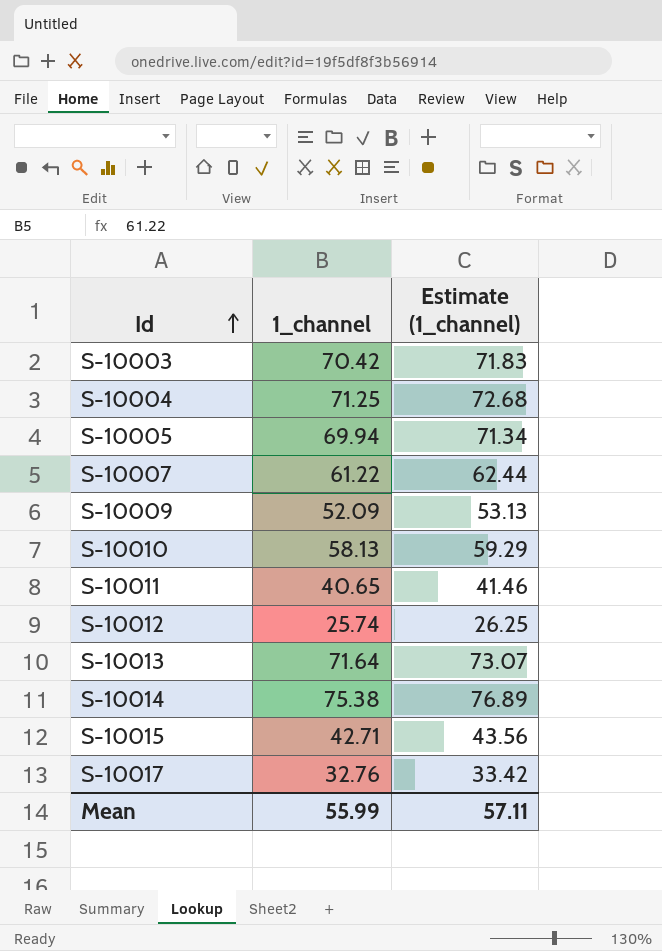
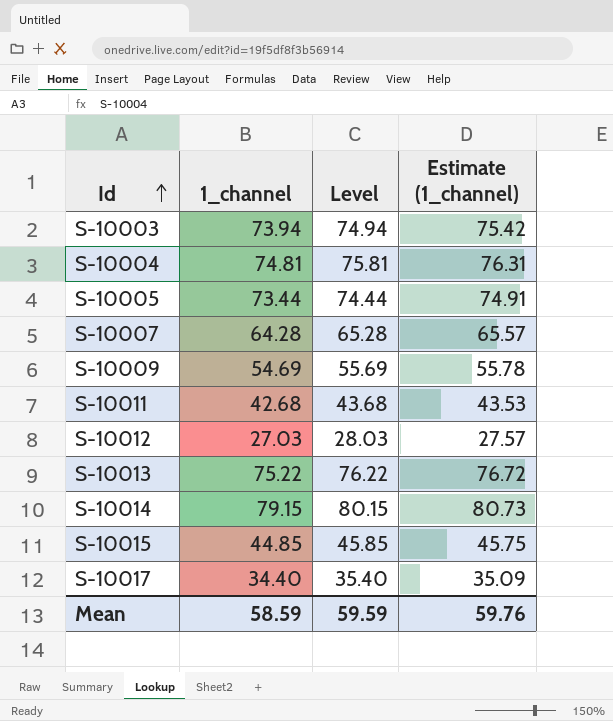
column Level | formula: none -> [1_channel] + 1
row S-10010: 58.13 | 59.29 -> none
S-10003 | 1_channel: 70.42 -> 73.94
S-10003 | Estimate (1_channel): 71.83 -> 75.42
S-10004 | 1_channel: 71.25 -> 74.81
S-10004 | Estimate (1_channel): 72.68 -> 76.31
S-10005 | 1_channel: 69.94 -> 73.44
S-10005 | Estimate (1_channel): 71.34 -> 74.91
S-10007 | 1_channel: 61.22 -> 64.28
S-10007 | Estimate (1_channel): 62.44 -> 65.57
S-10009 | 1_channel: 52.09 -> 54.69
S-10009 | Estimate (1_channel): 53.13 -> 55.78
S-10011 | 1_channel: 40.65 -> 42.68
S-10011 | Estimate (1_channel): 41.46 -> 43.53
S-10012 | 1_channel: 25.74 -> 27.03
S-10012 | Estimate (1_channel): 26.25 -> 27.57
S-10013 | 1_channel: 71.64 -> 75.22
S-10013 | Estimate (1_channel): 73.07 -> 76.72
S-10014 | 1_channel: 75.38 -> 79.15
S-10014 | Estimate (1_channel): 76.89 -> 80.73
S-10015 | 1_channel: 42.71 -> 44.85
S-10015 | Estimate (1_channel): 43.56 -> 45.75
S-10017 | 1_channel: 32.76 -> 34.40
S-10017 | Estimate (1_channel): 33.42 -> 35.09
Mean | 1_channel: 55.99 -> 58.59
Mean | Estimate (1_channel): 57.11 -> 59.76

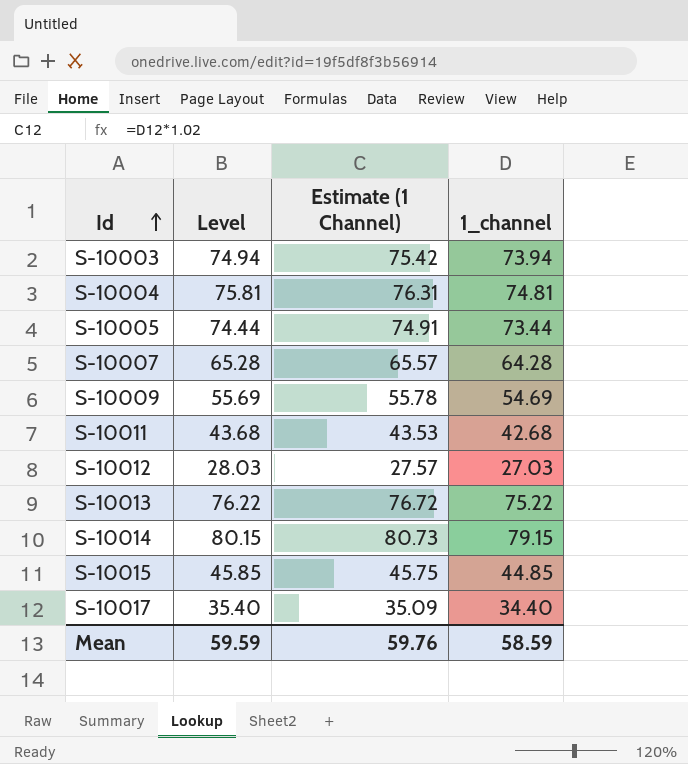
column name: Estimate (1_channel) -> Estimate (1 Channel)
column 1_channel | position: 2 -> 4

